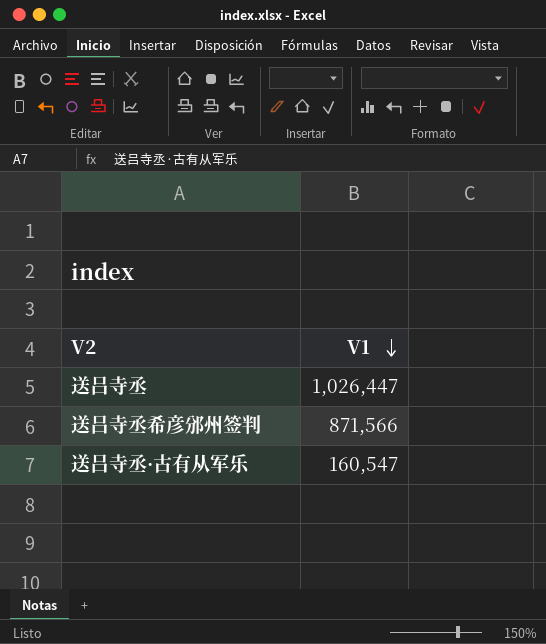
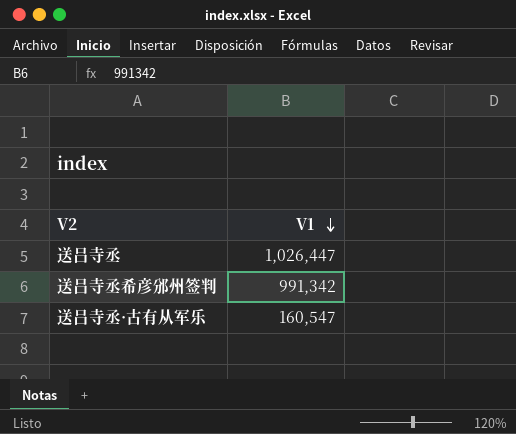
送吕寺丞希彦邠州签判 | V1: 871,566 -> 991,342

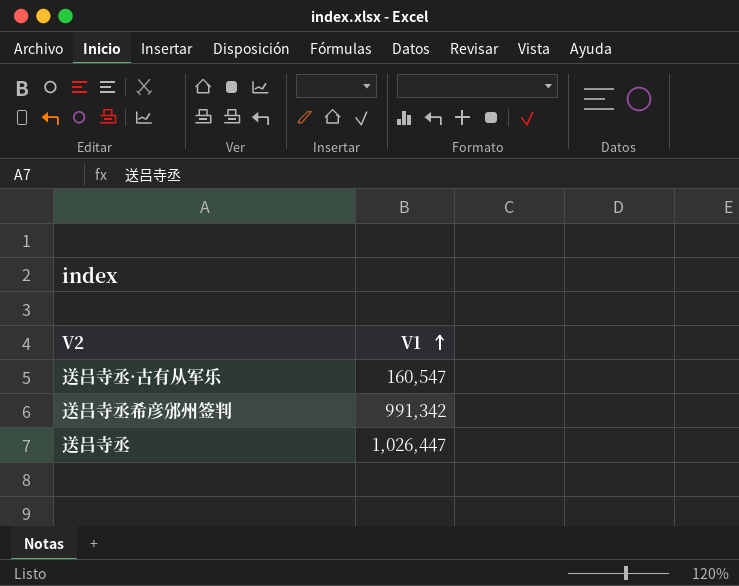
row order: V1 descending -> V1 ascending

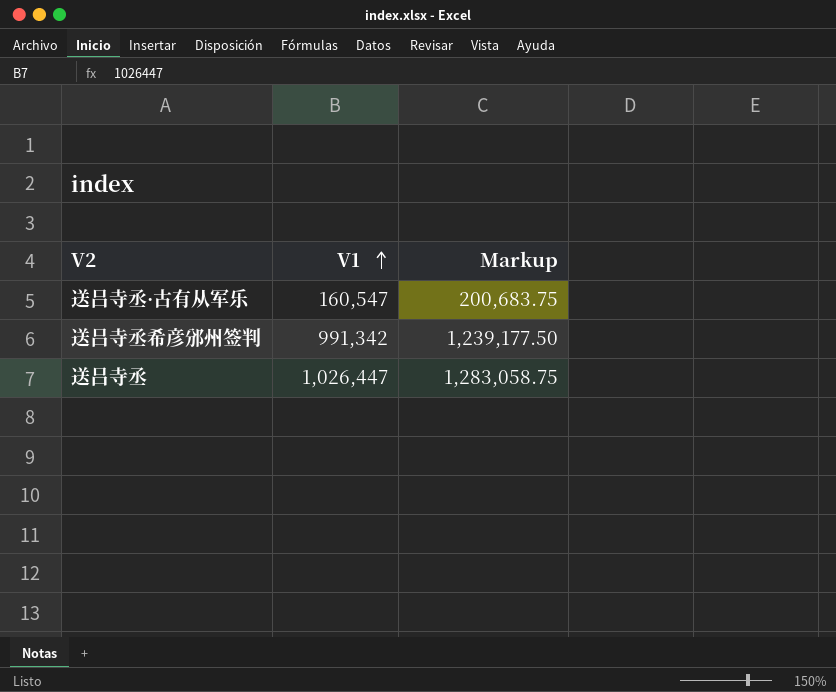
column Markup | formula: none -> [V1] * 1.25

